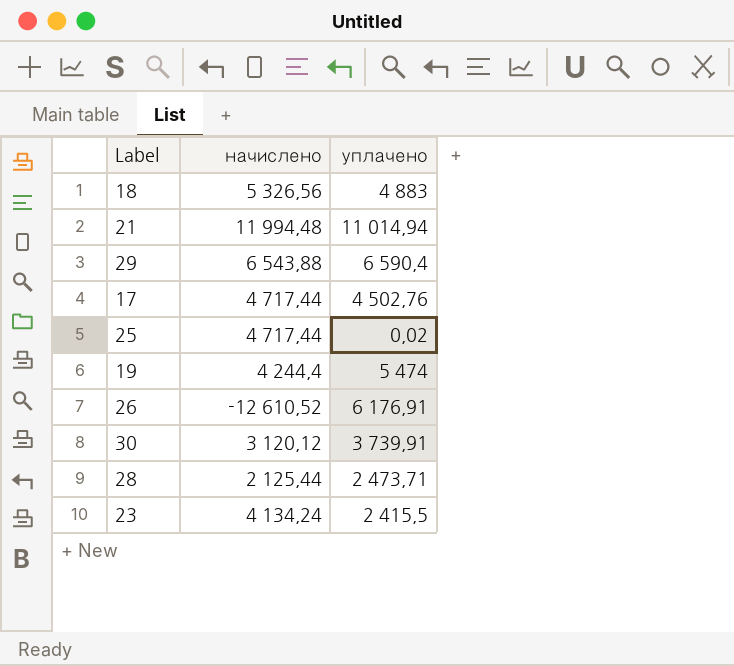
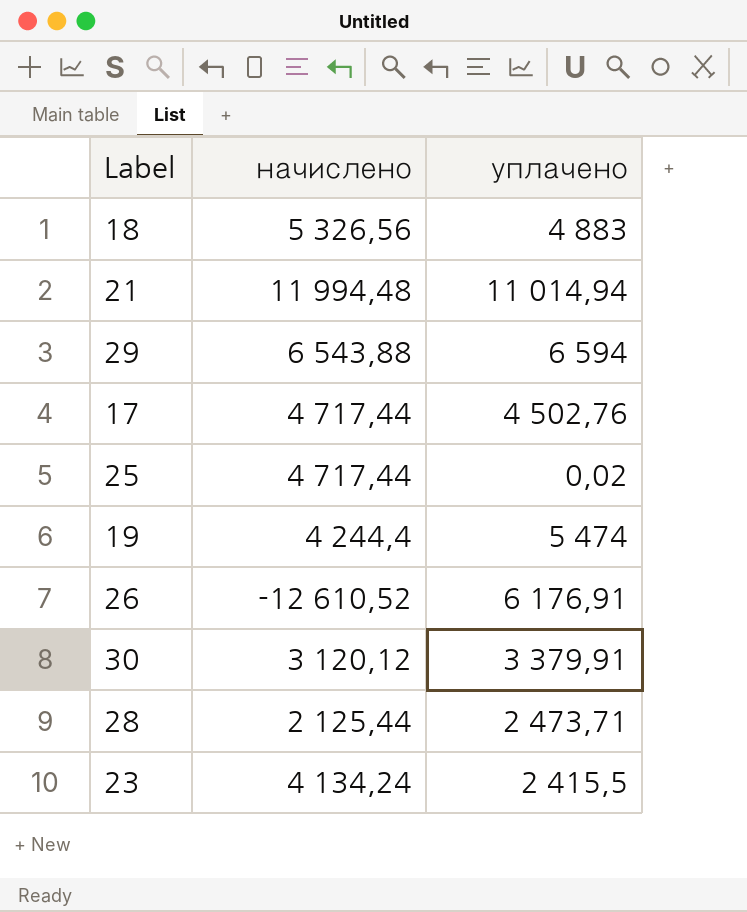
29 | уплачено: 6 590,4 -> 6 594
30 | уплачено: 3 739,91 -> 3 379,91

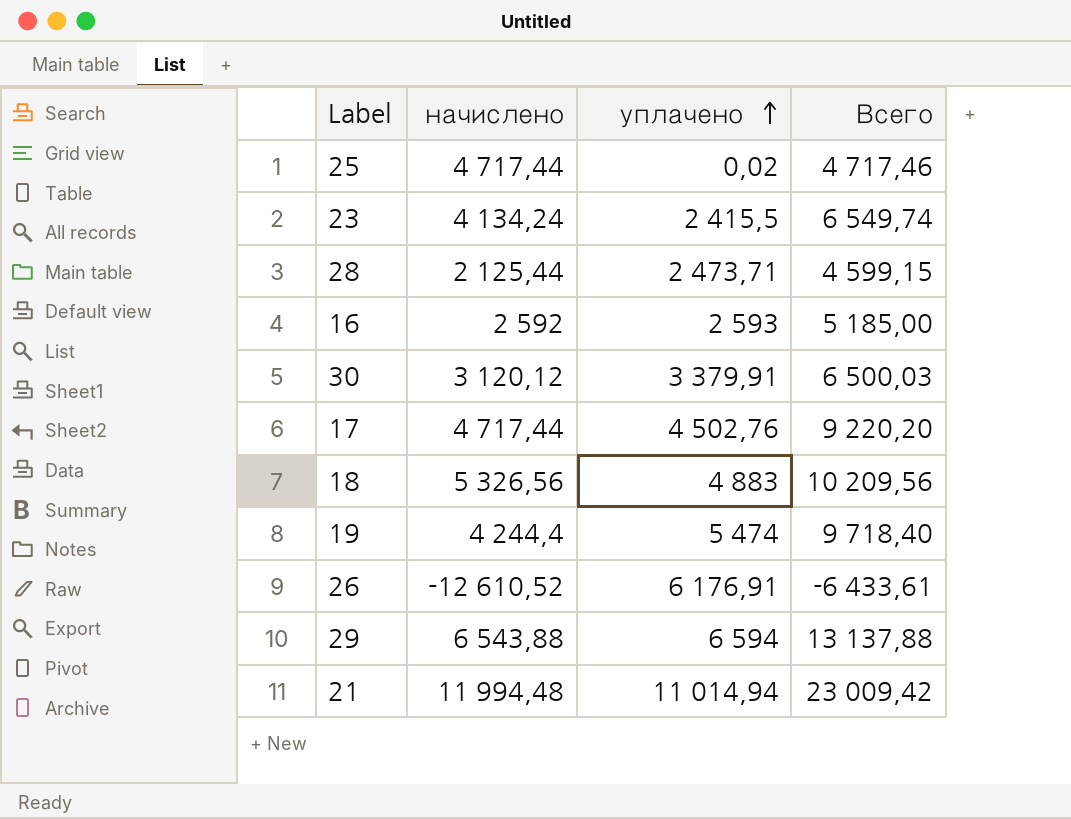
row order: none -> уплачено ascending
column Всего | formula: none -> [начислено] + [уплачено]
row 16: none -> 2 592 | 2 593 | 5 185,00

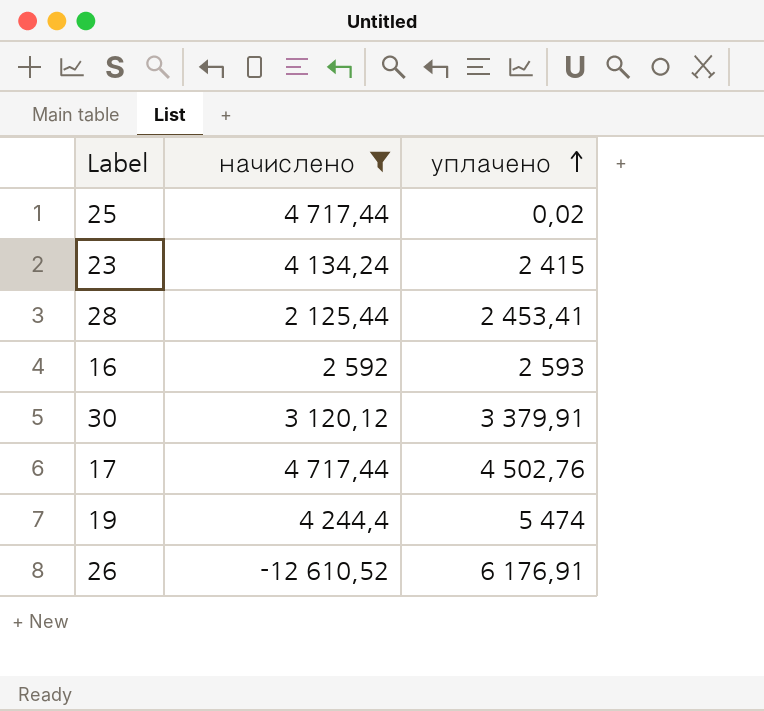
filter: none -> начислено <= 4 717,44
column Всего | formula: [начислено] + [уплачено] -> none
23 | уплачено: 2 415,5 -> 2 415
28 | уплачено: 2 473,71 -> 2 453,41

